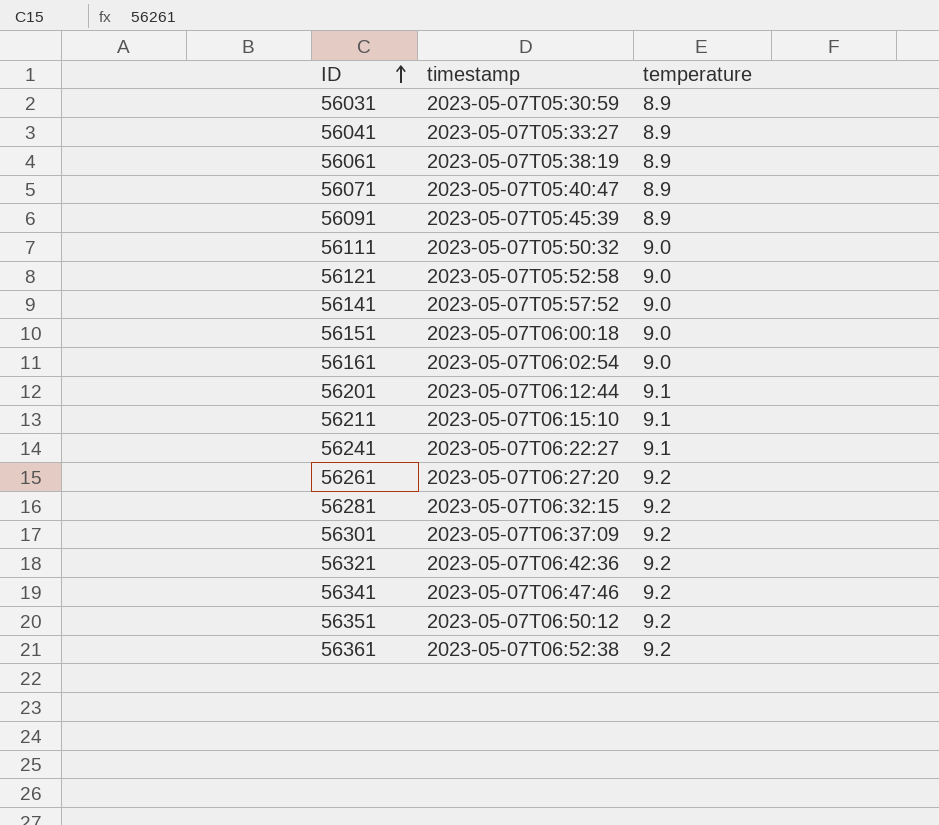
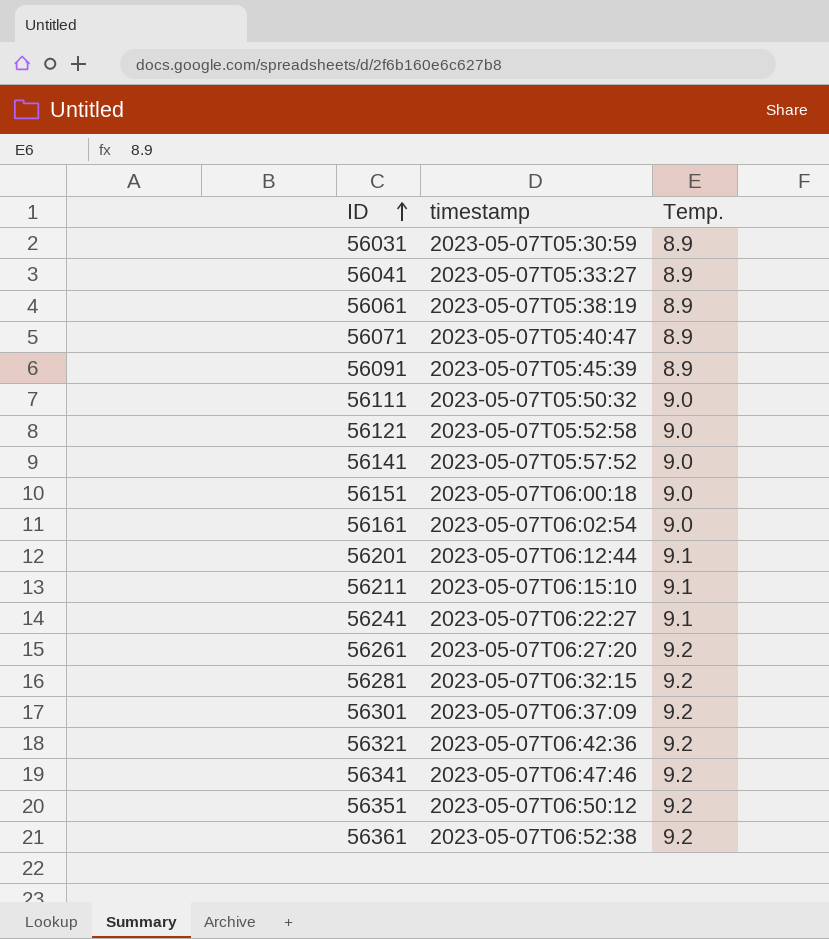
column name: temperature -> Temp.

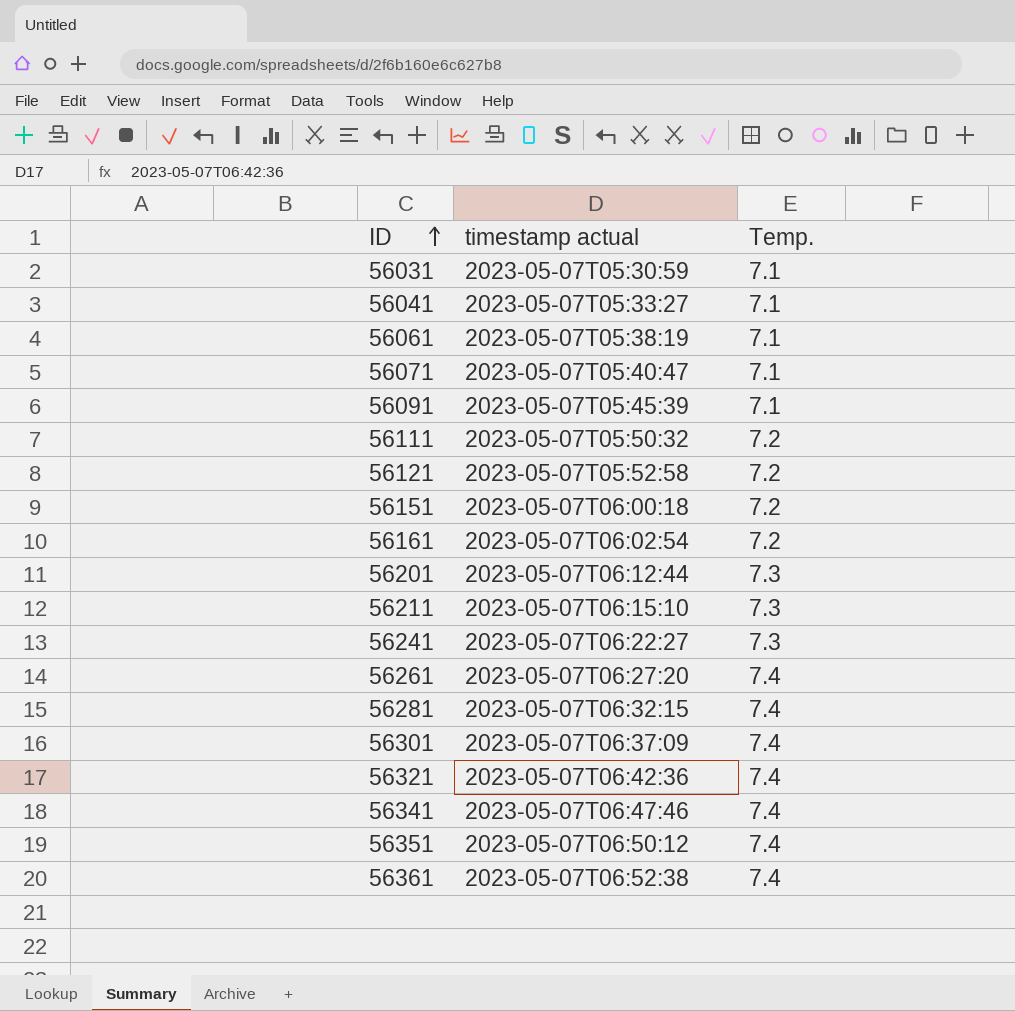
column name: timestamp -> timestamp actual
row 56141: 2023-05-07T05:57:52 | 9.0 -> none
56031 | Temp.: 8.9 -> 7.1
56041 | Temp.: 8.9 -> 7.1
56061 | Temp.: 8.9 -> 7.1
56071 | Temp.: 8.9 -> 7.1
56091 | Temp.: 8.9 -> 7.1
56111 | Temp.: 9.0 -> 7.2
56121 | Temp.: 9.0 -> 7.2
56151 | Temp.: 9.0 -> 7.2
56161 | Temp.: 9.0 -> 7.2
56201 | Temp.: 9.1 -> 7.3
56211 | Temp.: 9.1 -> 7.3
56241 | Temp.: 9.1 -> 7.3
56261 | Temp.: 9.2 -> 7.4
56281 | Temp.: 9.2 -> 7.4
56301 | Temp.: 9.2 -> 7.4
56321 | Temp.: 9.2 -> 7.4
56341 | Temp.: 9.2 -> 7.4
56351 | Temp.: 9.2 -> 7.4
56361 | Temp.: 9.2 -> 7.4

